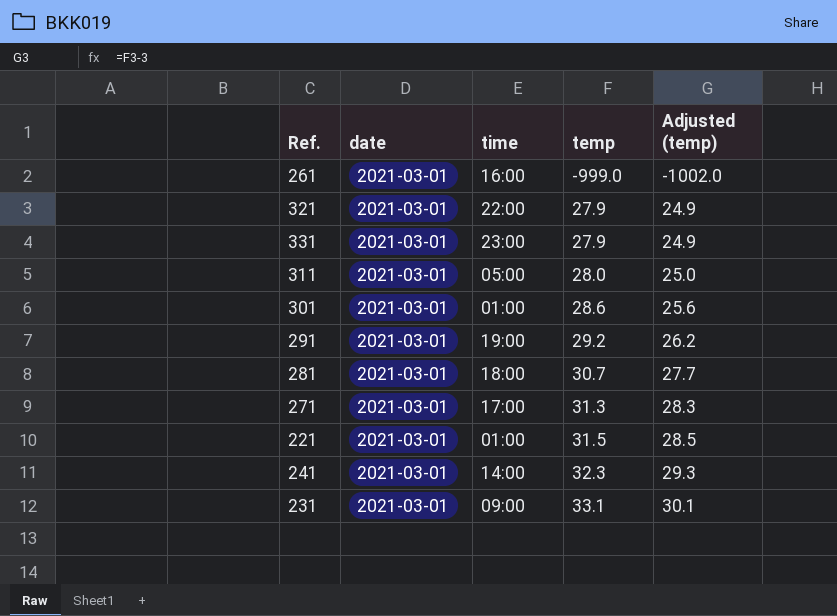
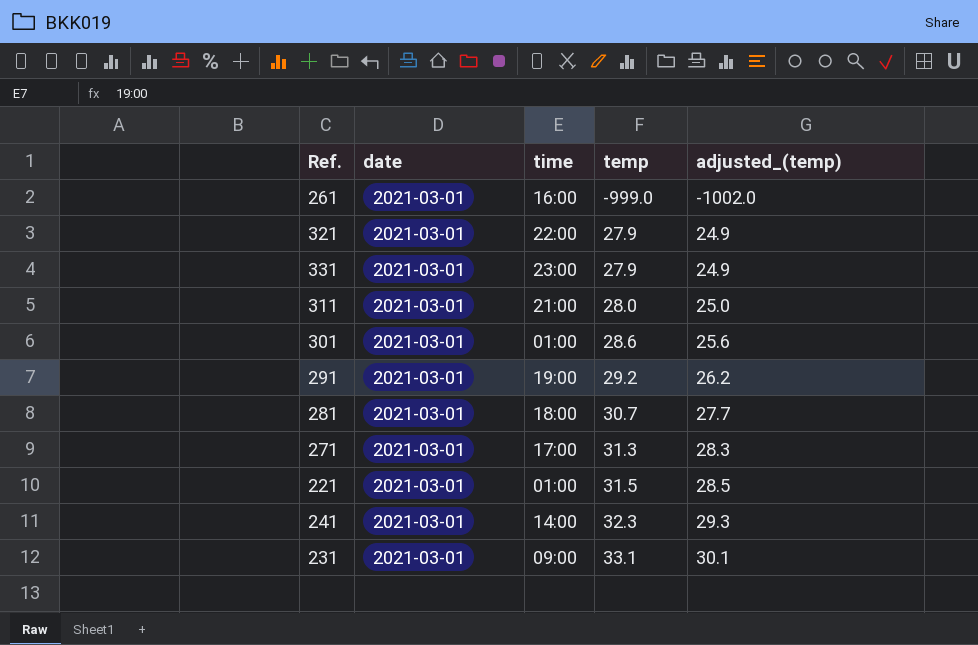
column name: Adjusted (temp) -> adjusted_(temp)
311 | time: 05:00 -> 21:00

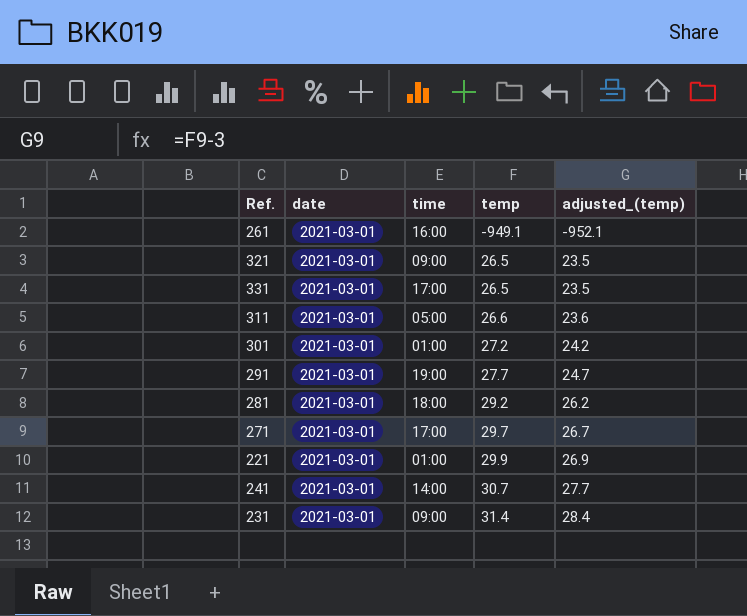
261 | temp: -999.0 -> -949.1
261 | adjusted_(temp): -1002.0 -> -952.1
321 | time: 22:00 -> 09:00
321 | temp: 27.9 -> 26.5
321 | adjusted_(temp): 24.9 -> 23.5
331 | time: 23:00 -> 17:00
331 | temp: 27.9 -> 26.5
331 | adjusted_(temp): 24.9 -> 23.5
311 | time: 21:00 -> 05:00
311 | temp: 28.0 -> 26.6
311 | adjusted_(temp): 25.0 -> 23.6
301 | temp: 28.6 -> 27.2
301 | adjusted_(temp): 25.6 -> 24.2
291 | temp: 29.2 -> 27.7
291 | adjusted_(temp): 26.2 -> 24.7
281 | temp: 30.7 -> 29.2
281 | adjusted_(temp): 27.7 -> 26.2
271 | temp: 31.3 -> 29.7
271 | adjusted_(temp): 28.3 -> 26.7
221 | temp: 31.5 -> 29.9
221 | adjusted_(temp): 28.5 -> 26.9
241 | temp: 32.3 -> 30.7
241 | adjusted_(temp): 29.3 -> 27.7
231 | temp: 33.1 -> 31.4
231 | adjusted_(temp): 30.1 -> 28.4

